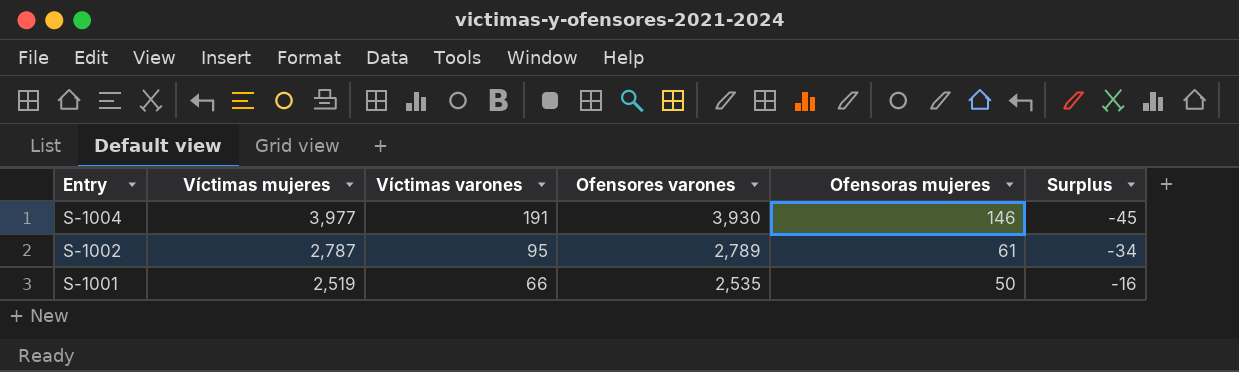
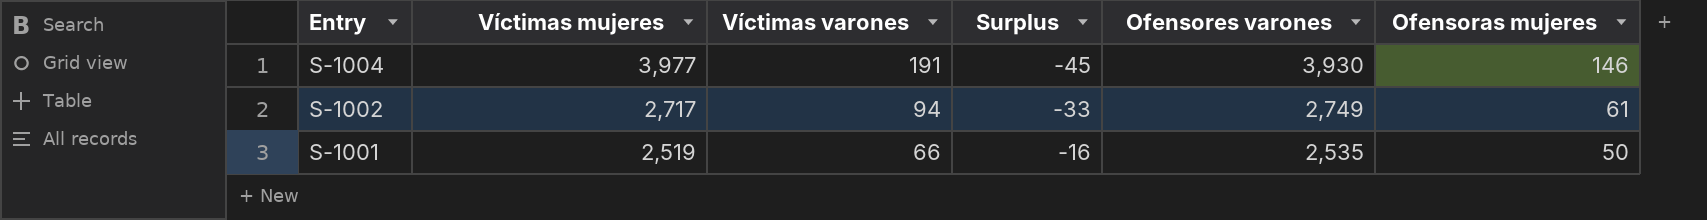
column Surplus | position: 6 -> 4
S-1002 | Víctimas mujeres: 2,787 -> 2,717
S-1002 | Víctimas varones: 95 -> 94
S-1002 | Surplus: -34 -> -33
S-1002 | Ofensores varones: 2,789 -> 2,749

